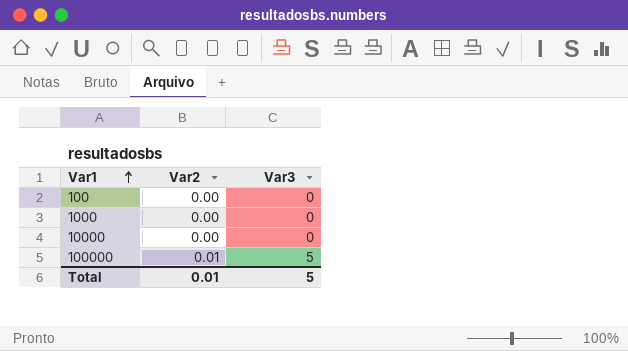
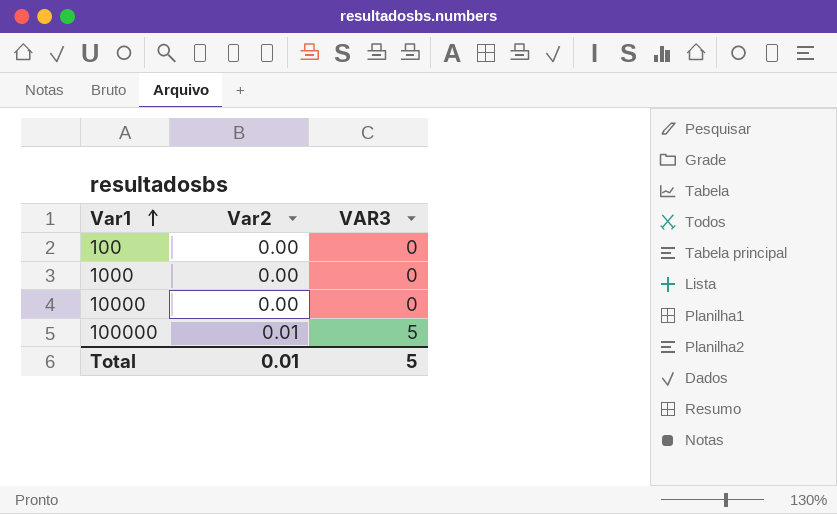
column name: Var3 -> VAR3

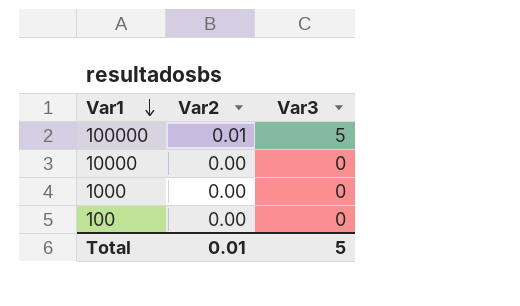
row order: Var1 ascending -> Var1 descending
column name: VAR3 -> Var3

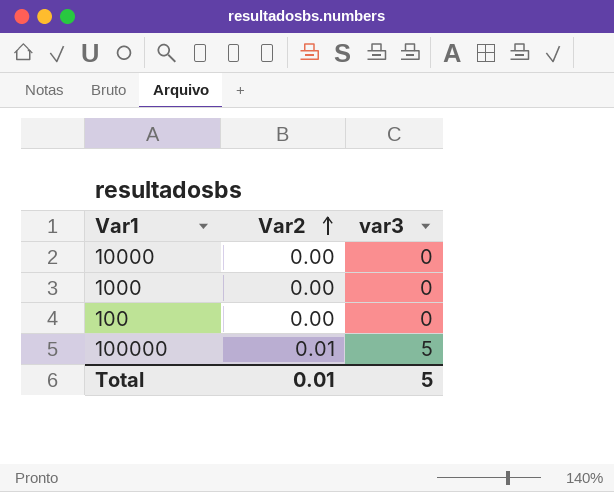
row order: Var1 descending -> Var2 ascending
column name: Var3 -> var3

